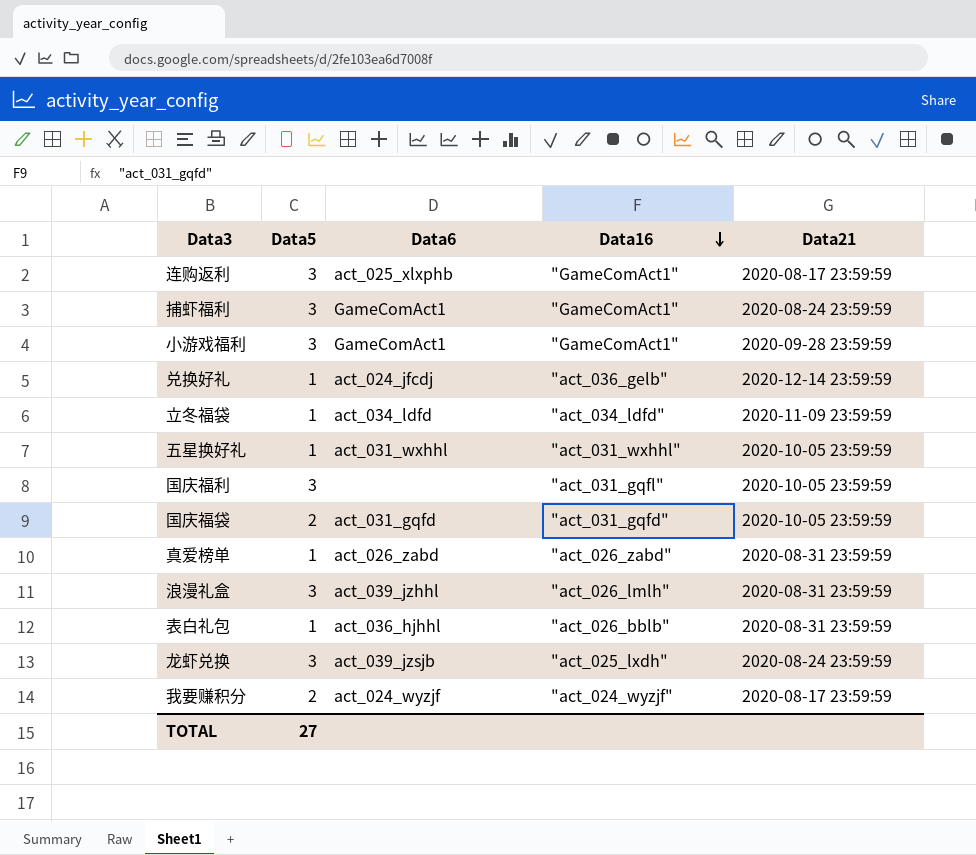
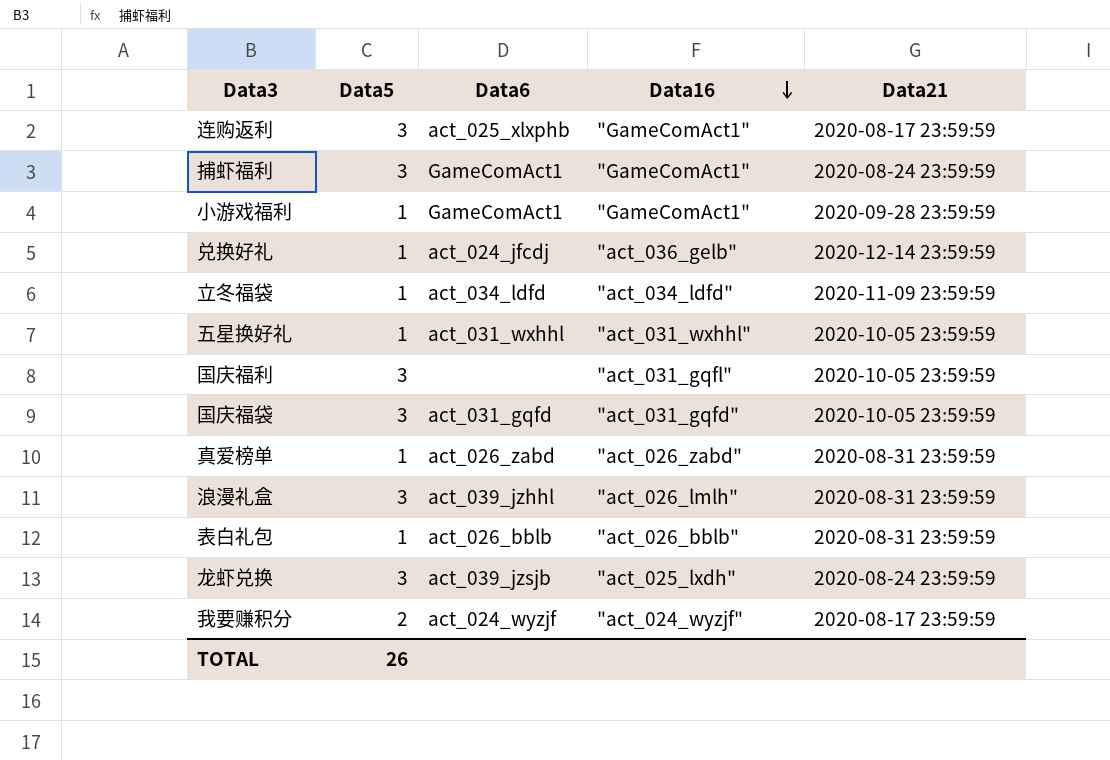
小游戏福利 | Data5: 3 -> 1
国庆福袋 | Data5: 2 -> 3
表白礼包 | Data6: act_036_hjhhl -> act_026_bblb
TOTAL | Data5: 27 -> 26

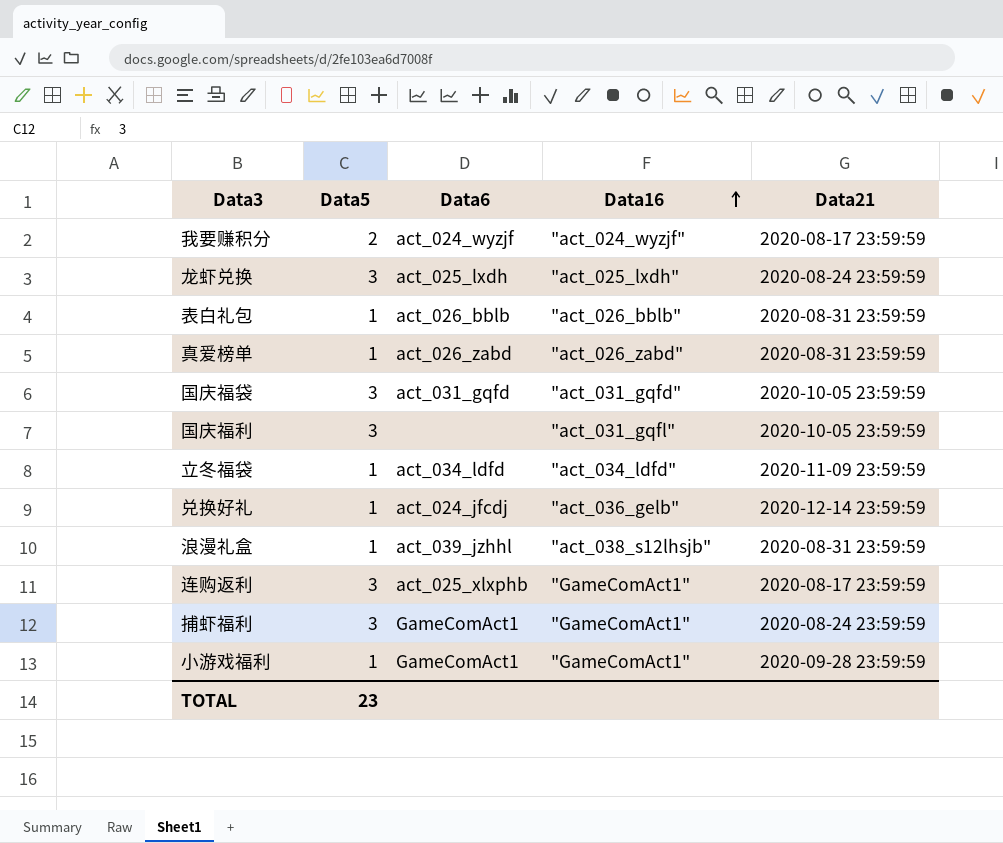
row order: Data16 descending -> Data16 ascending
row 五星换好礼: 1 | act_031_wxhhl | "act_031_wxhhl" | 2020-10-05 23:59:59 -> none
龙虾兑换 | Data6: act_039_jzsjb -> act_025_lxdh
浪漫礼盒 | Data5: 3 -> 1
浪漫礼盒 | Data16: "act_026_lmlh" -> "act_038_s12lhsjb"
TOTAL | Data5: 26 -> 23

